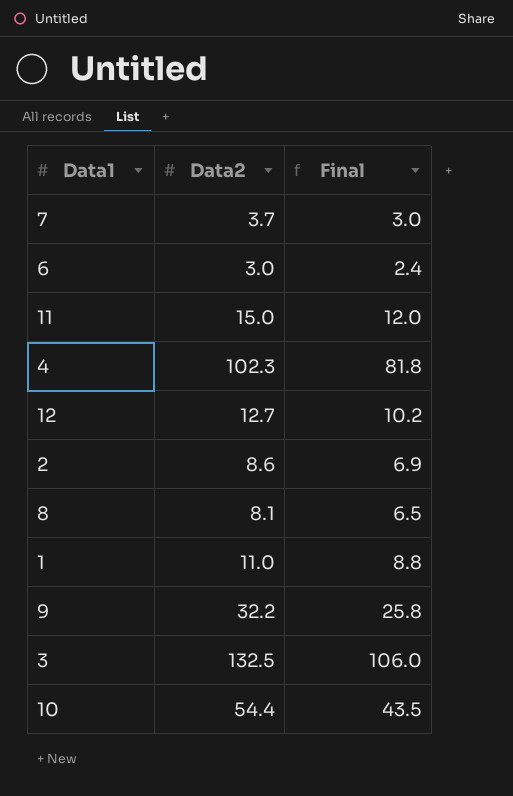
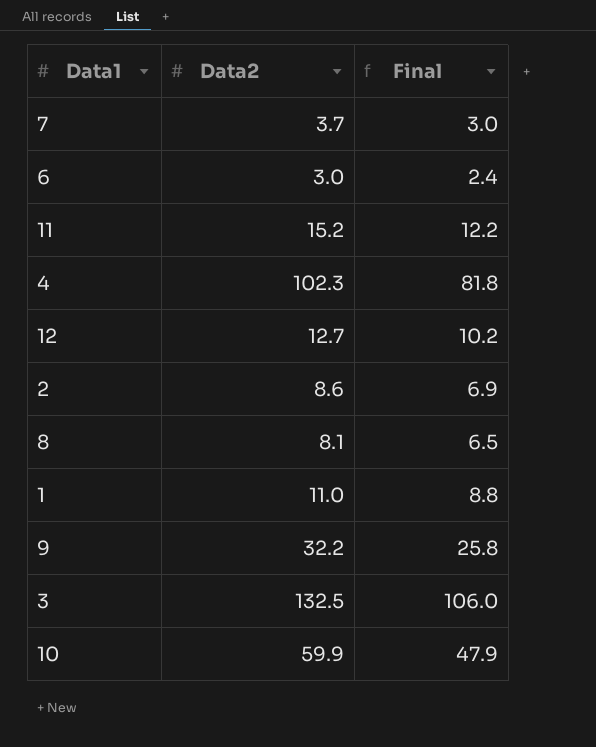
11 | Data2: 15.0 -> 15.2
11 | Final: 12.0 -> 12.2
10 | Data2: 54.4 -> 59.9
10 | Final: 43.5 -> 47.9

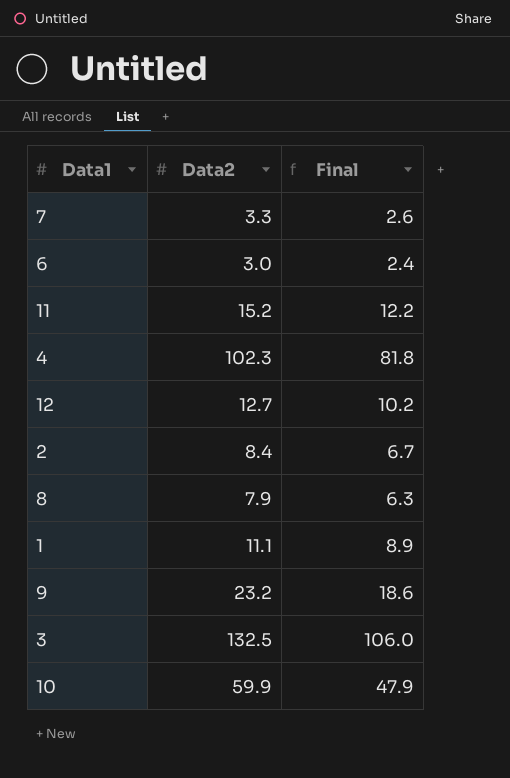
7 | Data2: 3.7 -> 3.3
7 | Final: 3.0 -> 2.6
2 | Data2: 8.6 -> 8.4
2 | Final: 6.9 -> 6.7
8 | Data2: 8.1 -> 7.9
8 | Final: 6.5 -> 6.3
1 | Data2: 11.0 -> 11.1
1 | Final: 8.8 -> 8.9
9 | Data2: 32.2 -> 23.2
9 | Final: 25.8 -> 18.6

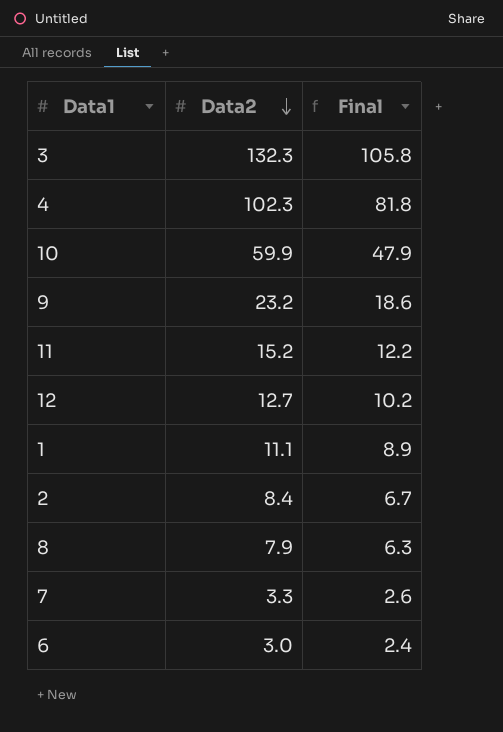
row order: none -> Data2 descending
3 | Data2: 132.5 -> 132.3
3 | Final: 106.0 -> 105.8

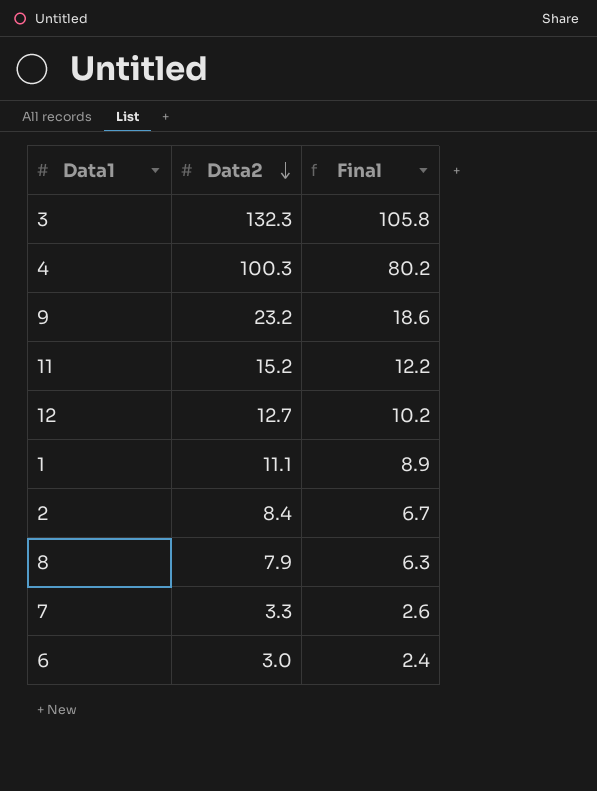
row 10: 59.9 | 47.9 -> none
4 | Data2: 102.3 -> 100.3
4 | Final: 81.8 -> 80.2

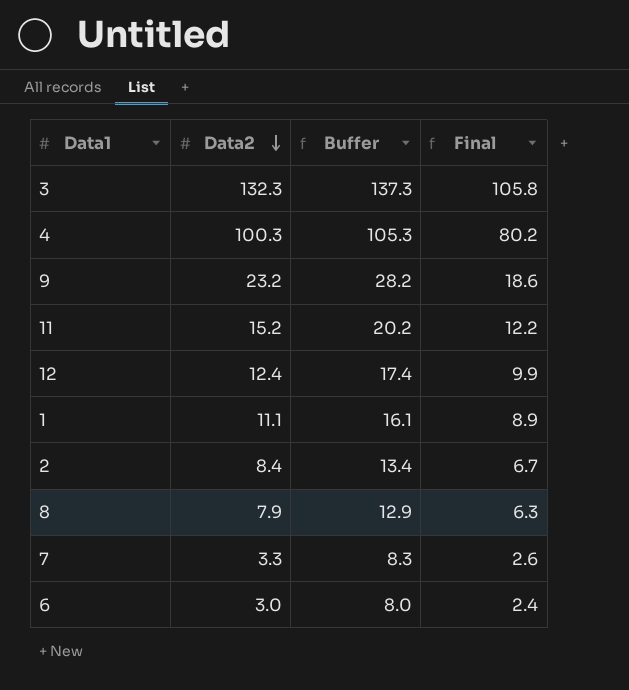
column Buffer | formula: none -> [Data2] + 5
12 | Data2: 12.7 -> 12.4
12 | Final: 10.2 -> 9.9

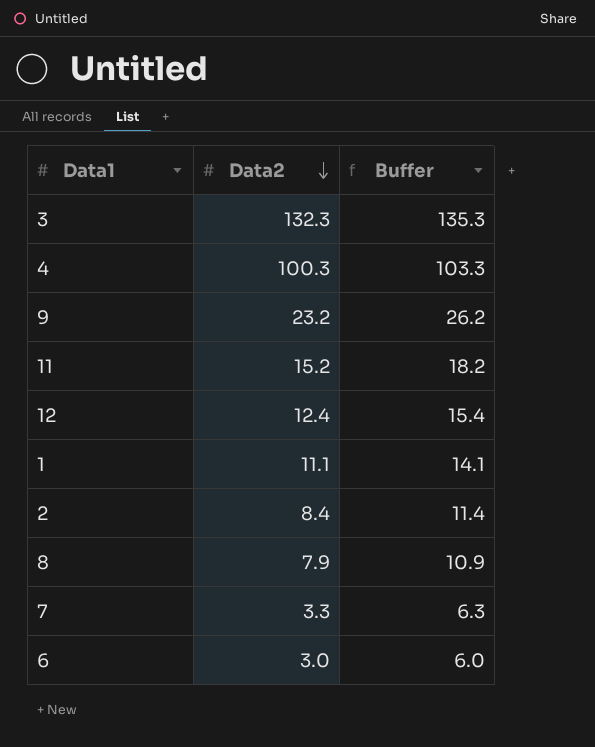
column Final | formula: [Data2] * 0.8 -> none
column Buffer | formula: [Data2] + 5 -> [Data2] + 3

